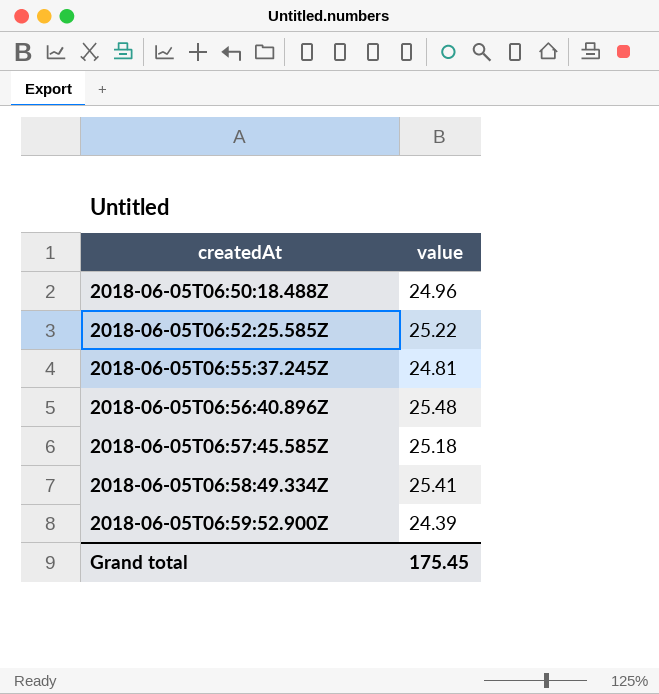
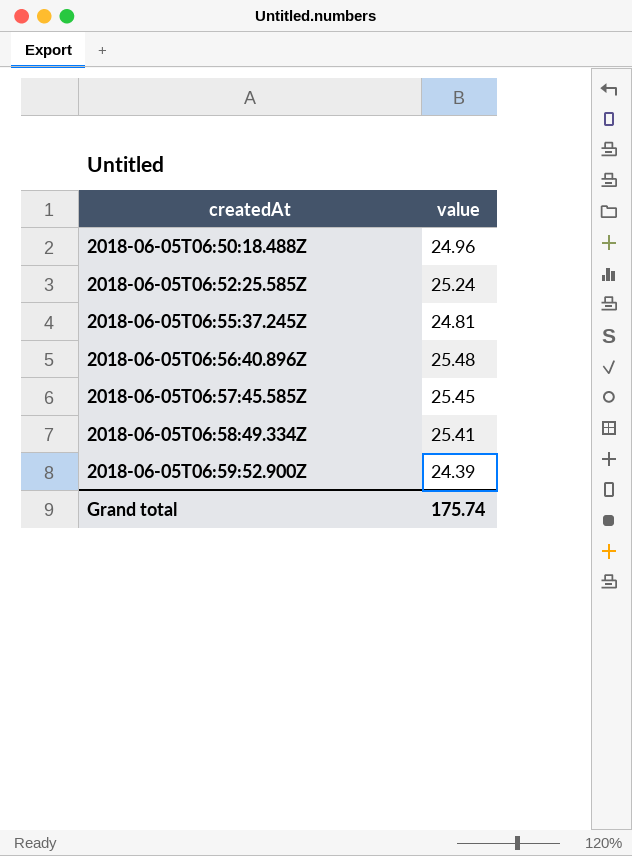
2018-06-05T06:52:25.585Z | value: 25.22 -> 25.24
2018-06-05T06:57:45.585Z | value: 25.18 -> 25.45
Grand total | value: 175.45 -> 175.74

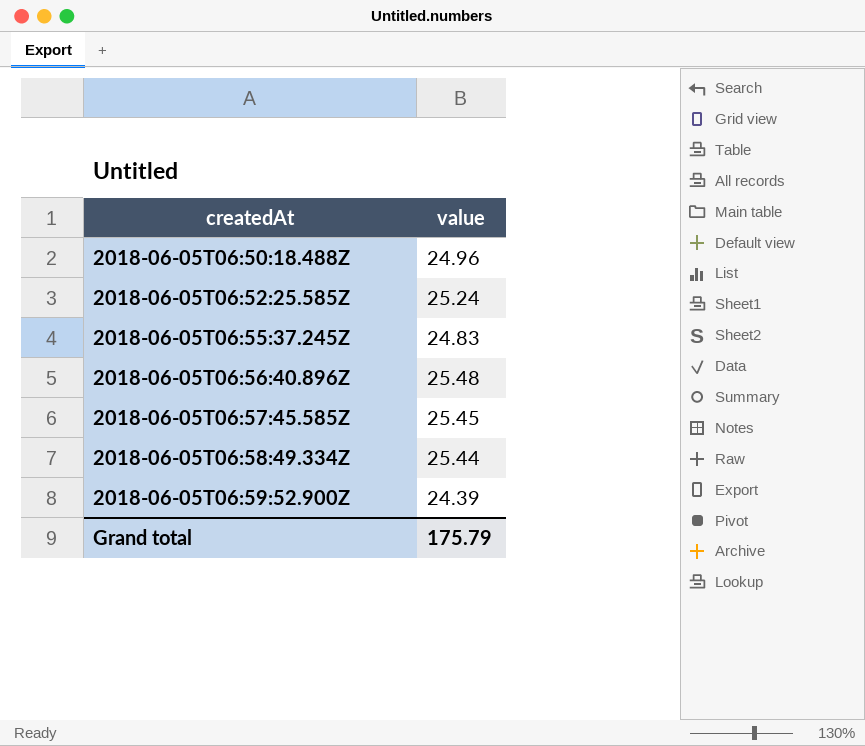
2018-06-05T06:55:37.245Z | value: 24.81 -> 24.83
2018-06-05T06:58:49.334Z | value: 25.41 -> 25.44
Grand total | value: 175.74 -> 175.79

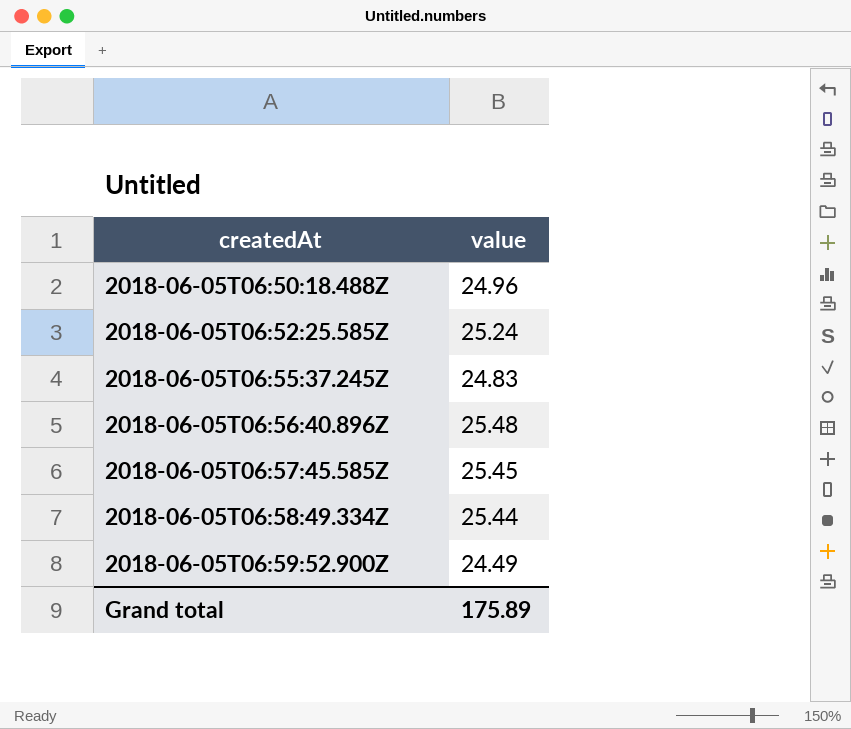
2018-06-05T06:59:52.900Z | value: 24.39 -> 24.49
Grand total | value: 175.79 -> 175.89

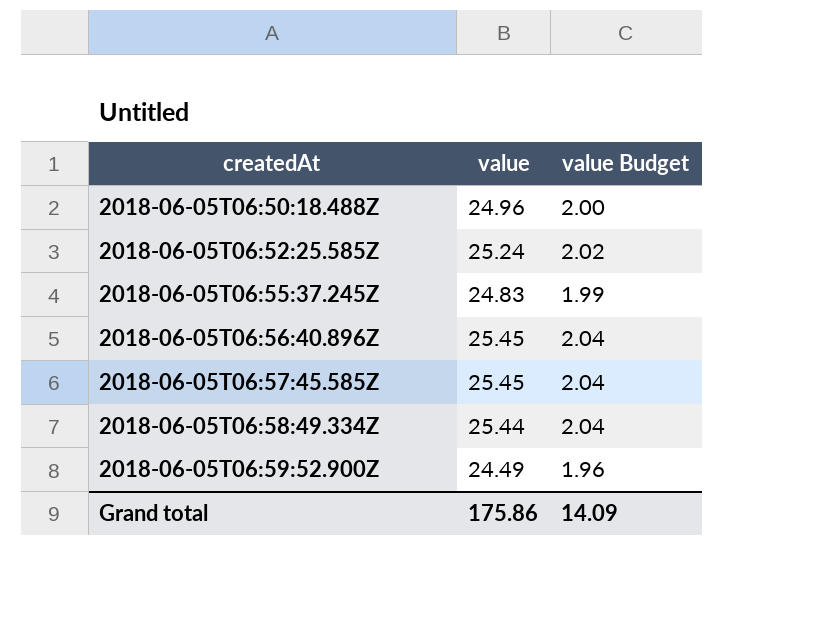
column value Budget | formula: none -> [value] * 0.08
2018-06-05T06:56:40.896Z | value: 25.48 -> 25.45
Grand total | value: 175.89 -> 175.86

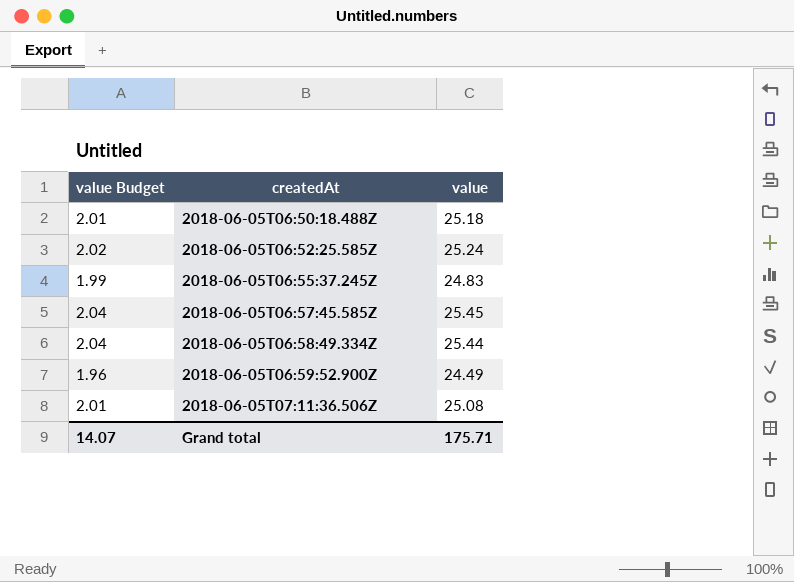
column value Budget | position: 3 -> 1
row 2018-06-05T06:56:40.896Z: 25.45 | 2.04 -> none
2018-06-05T06:50:18.488Z | value Budget: 2.00 -> 2.01
2018-06-05T06:50:18.488Z | value: 24.96 -> 25.18
row 2018-06-05T07:11:36.506Z: none -> 2.01 | 25.08
Grand total | value Budget: 14.09 -> 14.07
Grand total | value: 175.86 -> 175.71

